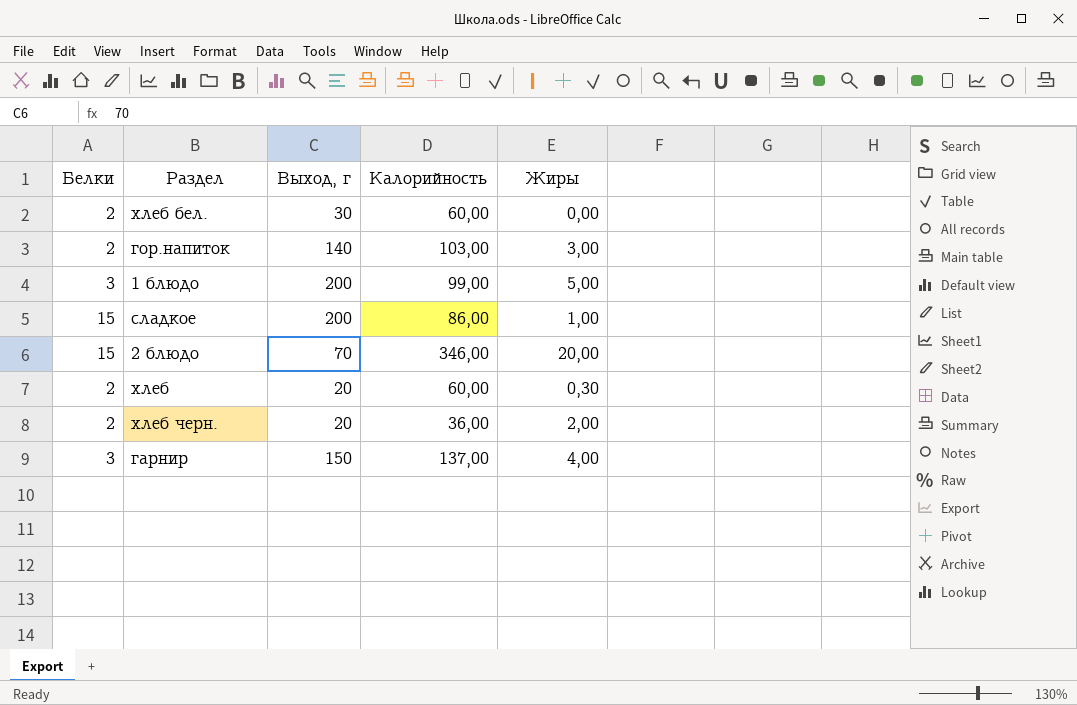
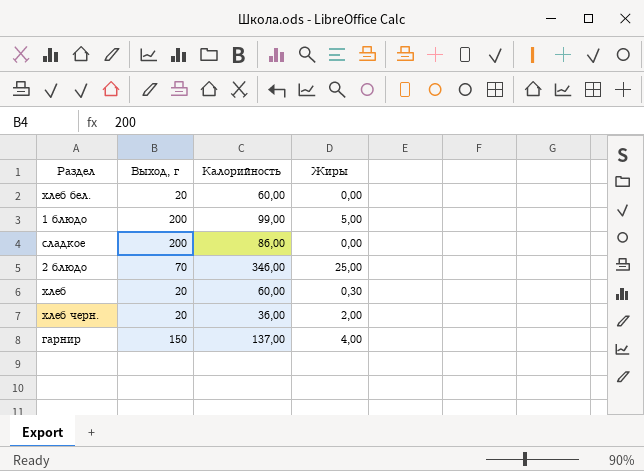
column Белки | position: 1 -> none
row гор.напиток: 2 | 140 | 103,00 | 3,00 -> none
хлеб бел. | Выход, г: 30 -> 20
сладкое | Жиры: 1,00 -> 0,00
2 блюдо | Жиры: 20,00 -> 25,00

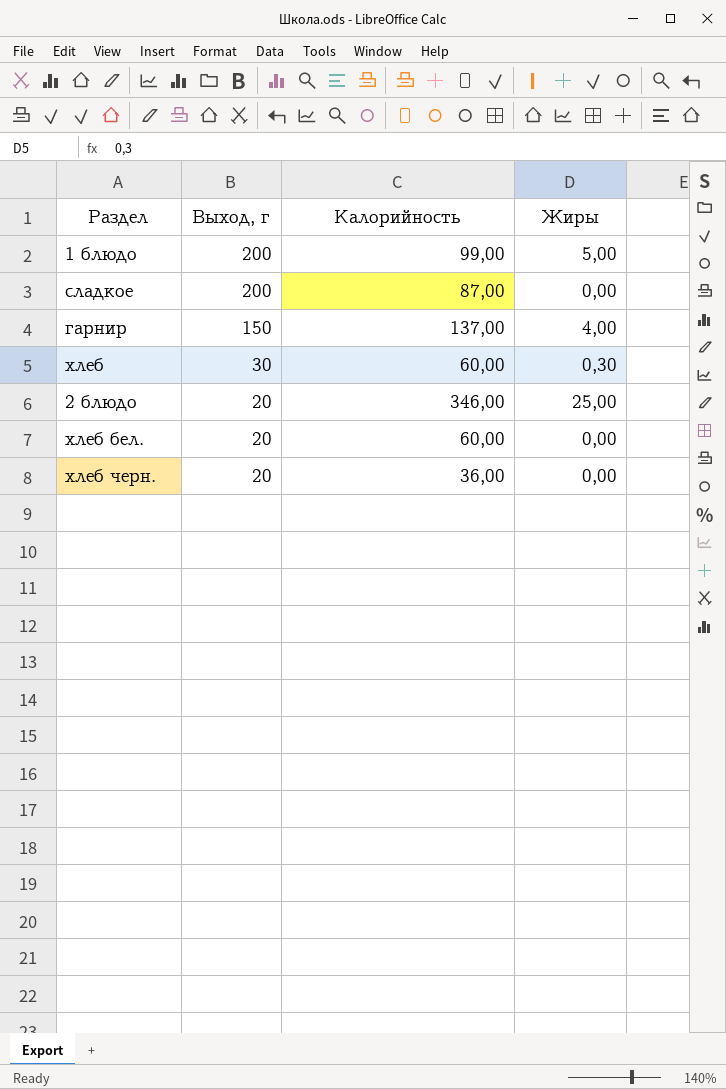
row order: none -> Выход, г descending
сладкое | Калорийность: 86,00 -> 87,00
хлеб | Выход, г: 20 -> 30
2 блюдо | Выход, г: 70 -> 20
хлеб черн. | Жиры: 2,00 -> 0,00

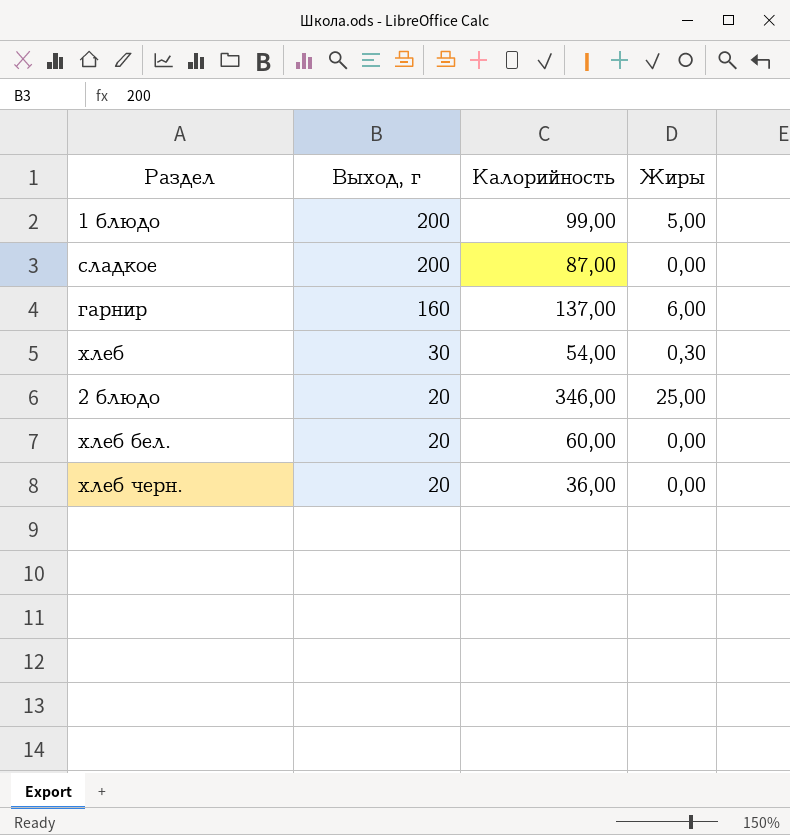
гарнир | Выход, г: 150 -> 160
гарнир | Жиры: 4,00 -> 6,00
хлеб | Калорийность: 60,00 -> 54,00

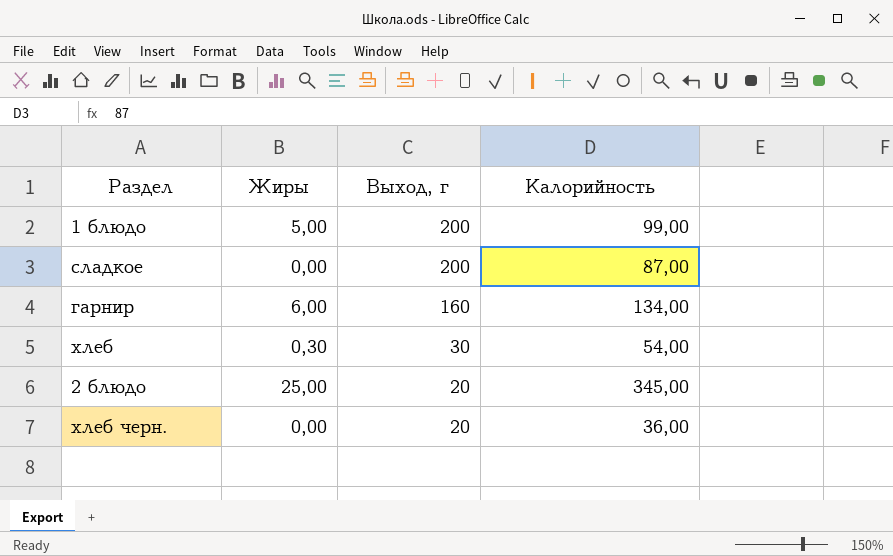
column Жиры | position: 4 -> 2
row хлеб бел.: 20 | 60,00 | 0,00 -> none
гарнир | Калорийность: 137,00 -> 134,00
2 блюдо | Калорийность: 346,00 -> 345,00

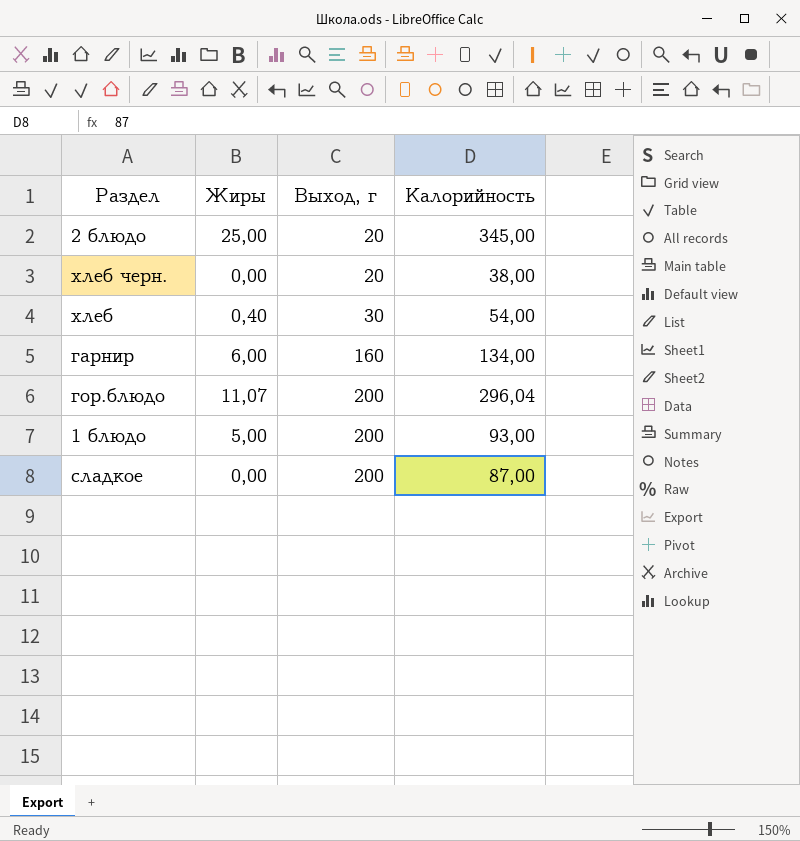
row order: Выход, г descending -> Выход, г ascending
хлеб черн. | Калорийность: 36,00 -> 38,00
хлеб | Жиры: 0,30 -> 0,40
row гор.блюдо: none -> 11,07 | 200 | 296,04
1 блюдо | Калорийность: 99,00 -> 93,00

